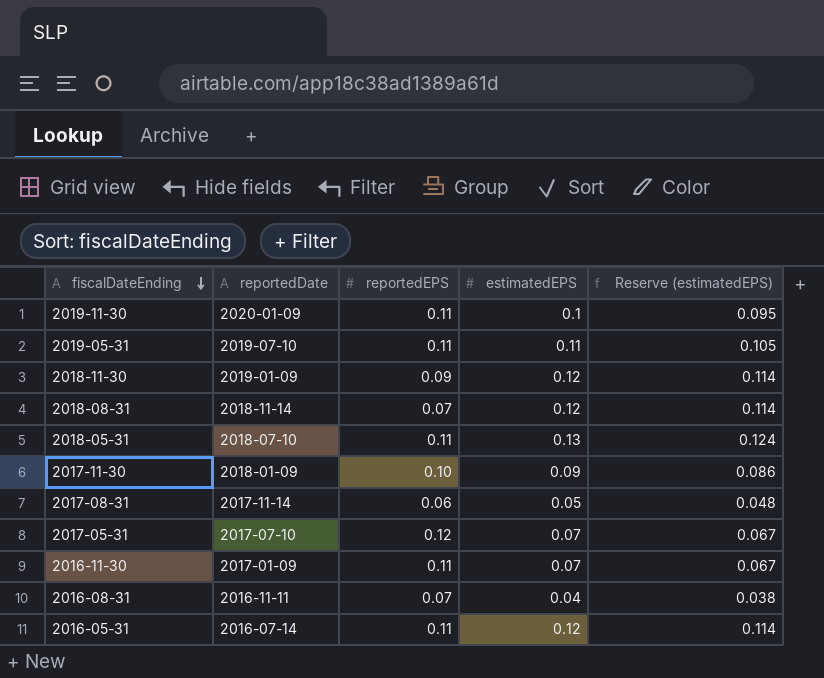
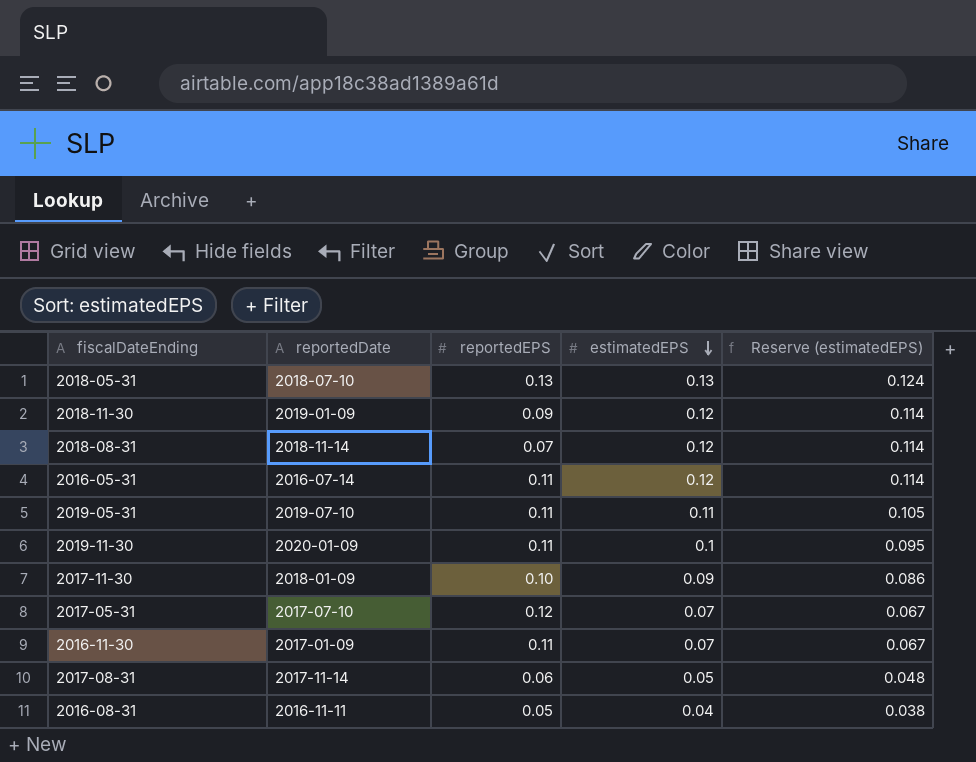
row order: fiscalDateEnding descending -> estimatedEPS descending
2018-05-31 | reportedEPS: 0.11 -> 0.13
2016-08-31 | reportedEPS: 0.07 -> 0.05

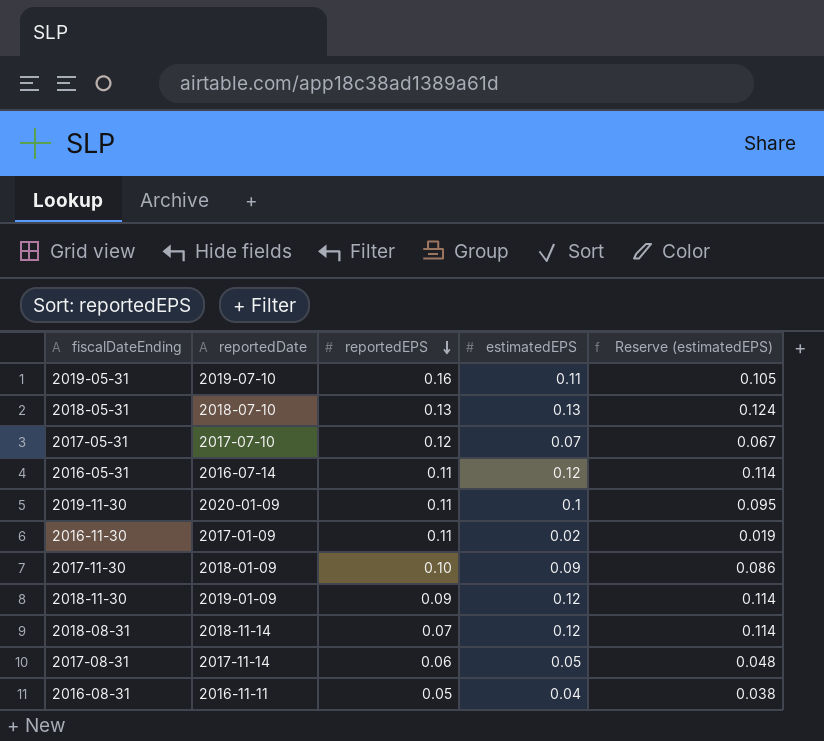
row order: estimatedEPS descending -> reportedEPS descending
2019-05-31 | reportedEPS: 0.11 -> 0.16
2016-11-30 | estimatedEPS: 0.07 -> 0.02
2016-11-30 | Reserve (estimatedEPS): 0.067 -> 0.019

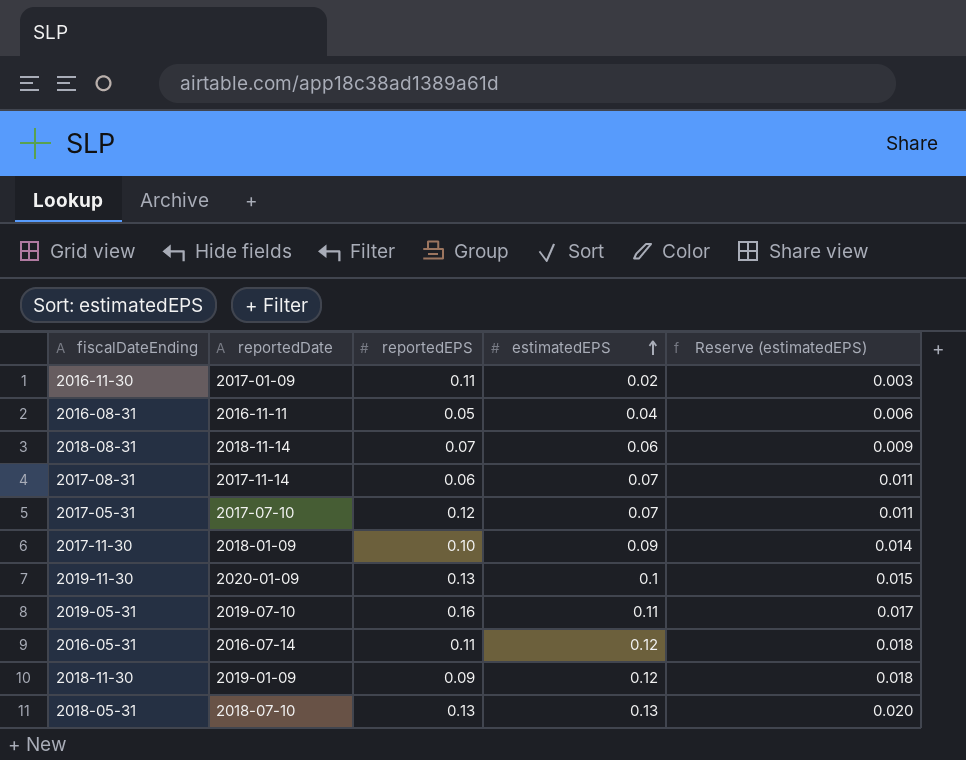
row order: reportedEPS descending -> estimatedEPS ascending
column Reserve (estimatedEPS) | formula: [estimatedEPS] * 0.95 -> [estimatedEPS] * 0.15
2018-08-31 | estimatedEPS: 0.12 -> 0.06
2017-08-31 | estimatedEPS: 0.05 -> 0.07
2019-11-30 | reportedEPS: 0.11 -> 0.13

